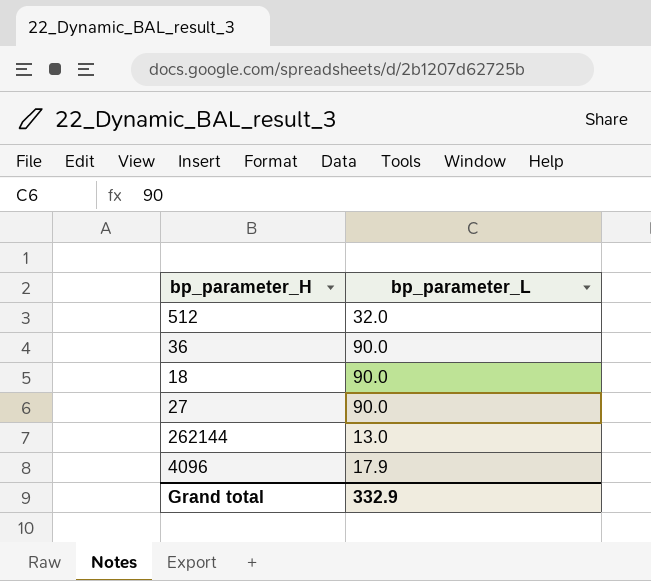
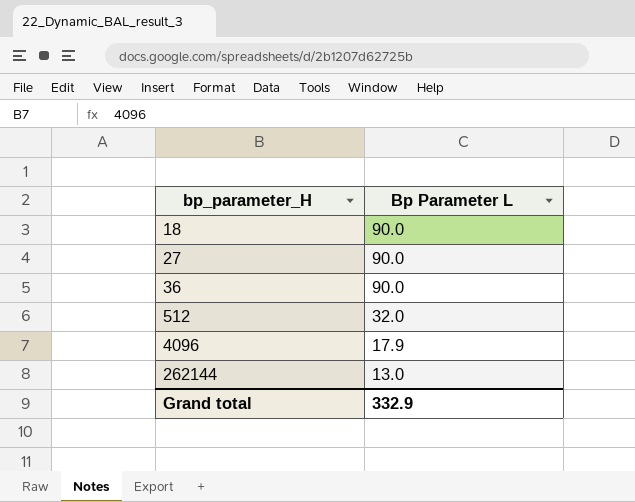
row order: none -> bp_parameter_H ascending
column name: bp_parameter_L -> Bp Parameter L

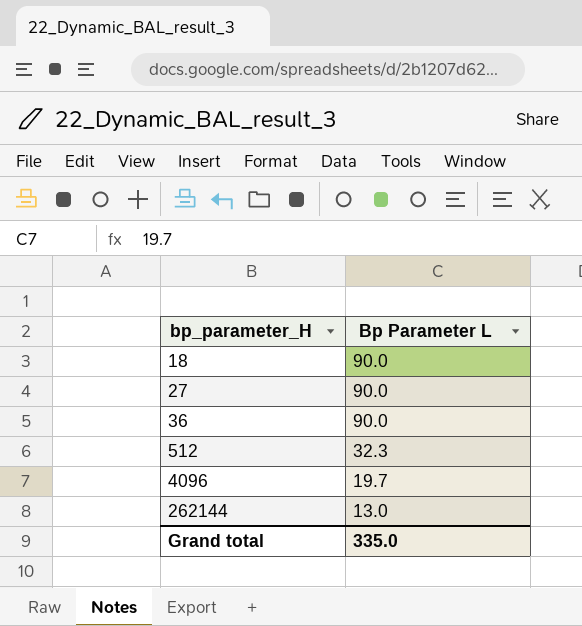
512 | Bp Parameter L: 32.0 -> 32.3
4096 | Bp Parameter L: 17.9 -> 19.7
Grand total | Bp Parameter L: 332.9 -> 335.0

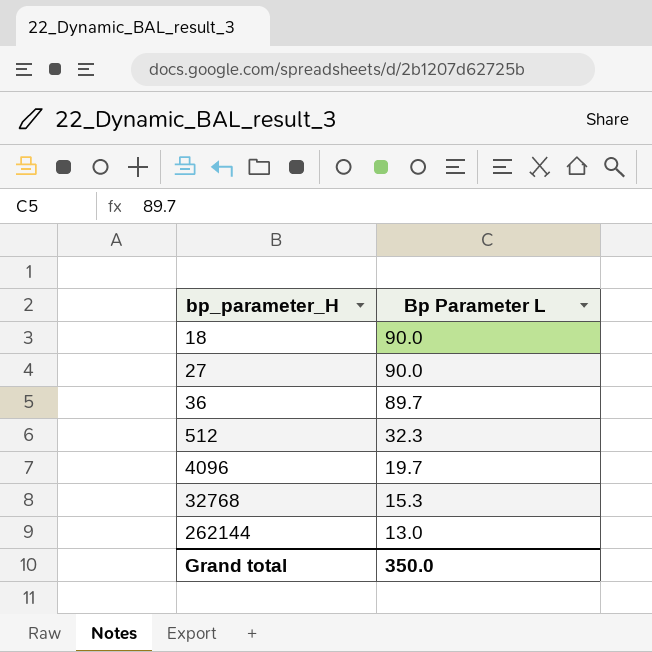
36 | Bp Parameter L: 90.0 -> 89.7
row 32768: none -> 15.3
Grand total | Bp Parameter L: 335.0 -> 350.0

